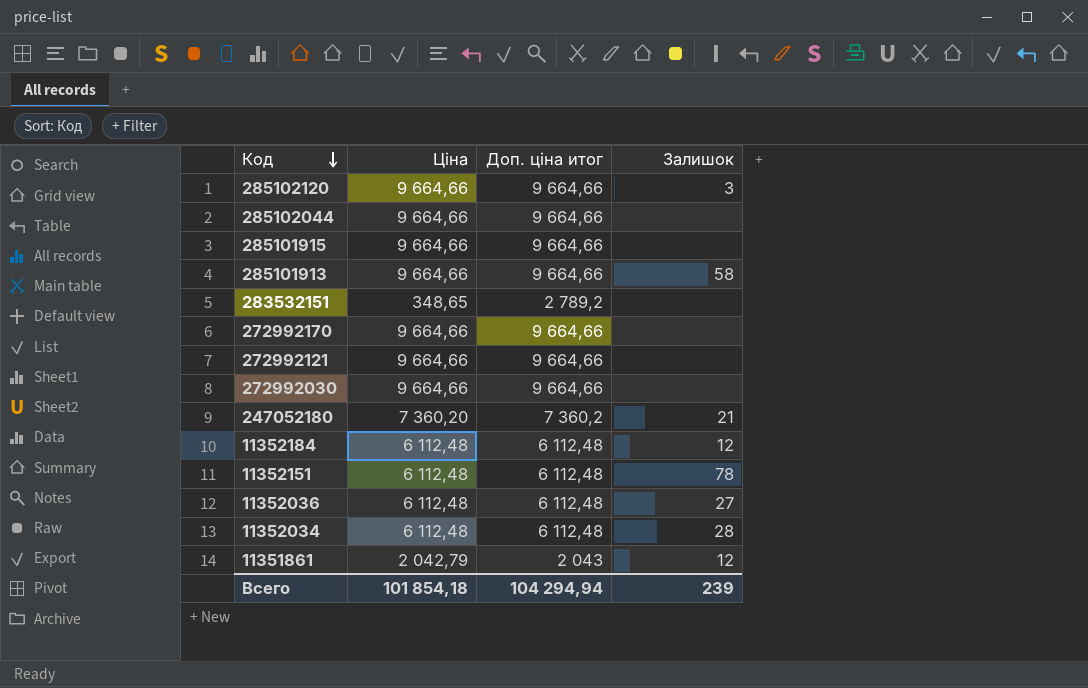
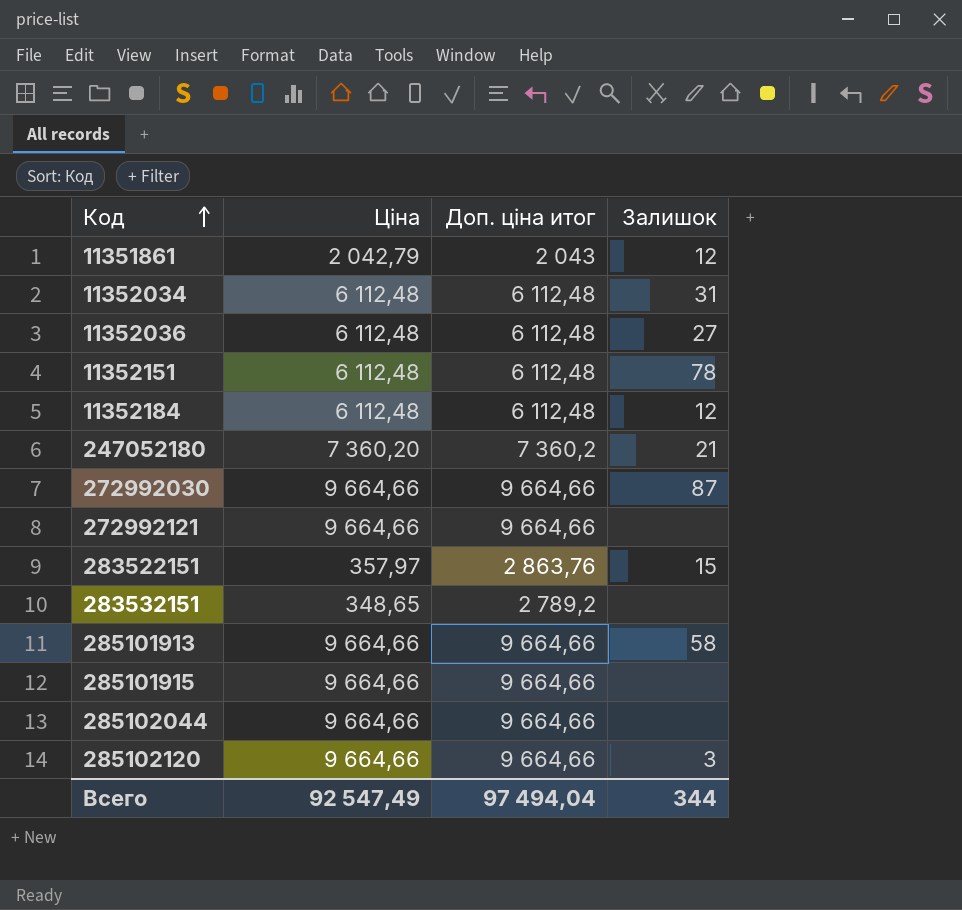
row order: Код descending -> Код ascending
row 272992170: 9 664,66 | 9 664,66 | none -> none
11352034 | Залишок: 28 -> 31
272992030 | Залишок: none -> 87
row 283522151: none -> 357,97 | 2 863,76 | 15
Всего | Ціна: 101 854,18 -> 92 547,49
Всего | Доп. ціна итог: 104 294,94 -> 97 494,04
Всего | Залишок: 239 -> 344

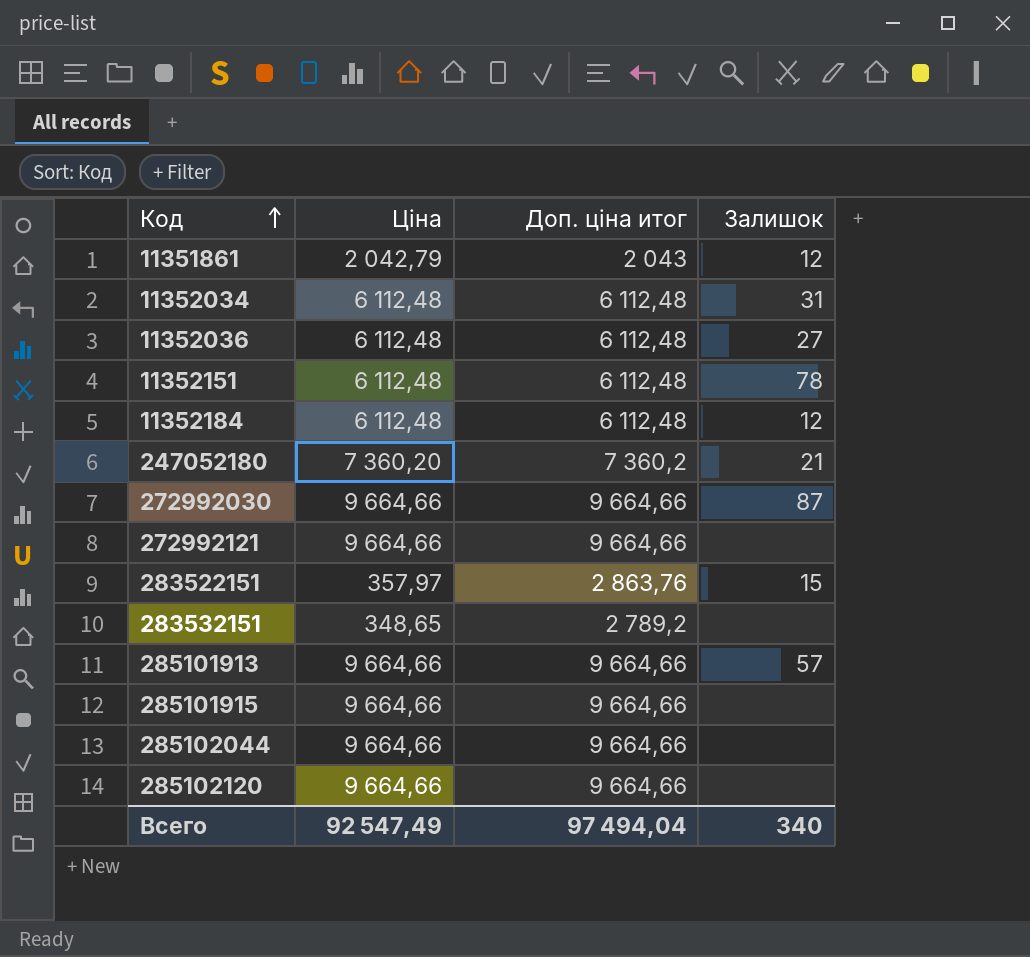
285101913 | Залишок: 58 -> 57
285102120 | Залишок: 3 -> none
Всего | Залишок: 344 -> 340

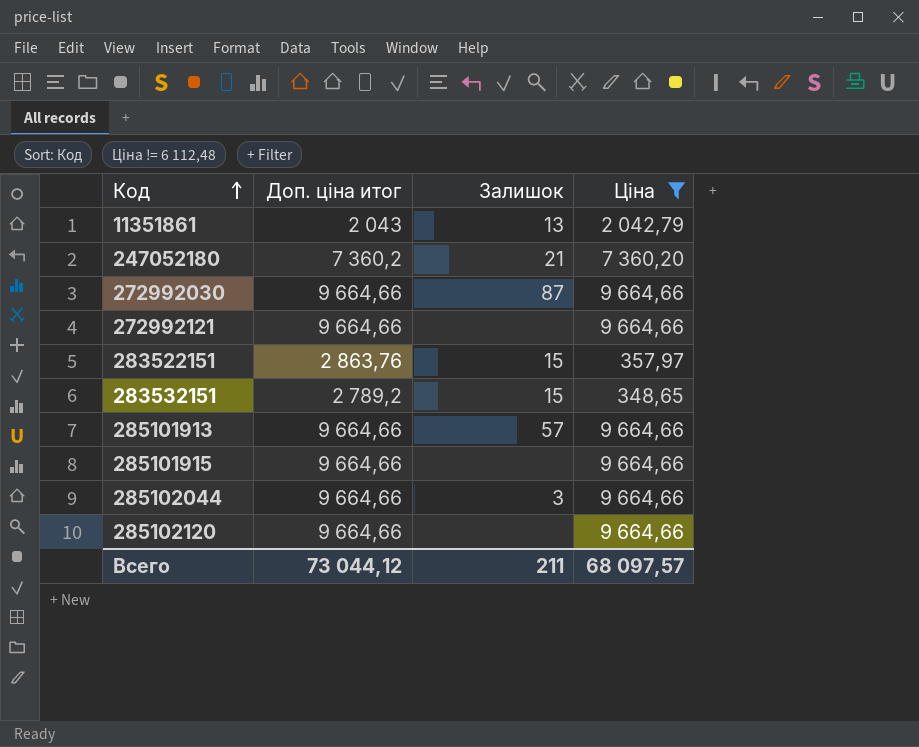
filter: none -> Ціна != 6 112,48
column Ціна | position: 2 -> 4
11351861 | Залишок: 12 -> 13
283532151 | Залишок: none -> 15
285102044 | Залишок: none -> 3
Всего | Доп. ціна итог: 97 494,04 -> 73 044,12
Всего | Залишок: 340 -> 211
Всего | Ціна: 92 547,49 -> 68 097,57

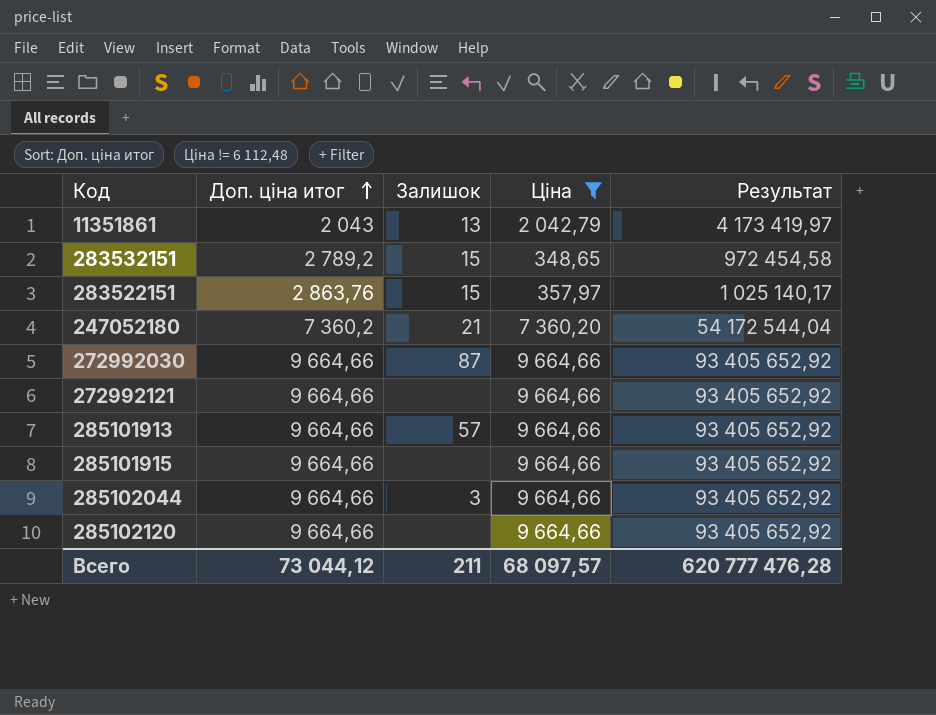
row order: Код ascending -> Доп. ціна итог ascending
column Результат | formula: none -> [Доп. ціна итог] * [Ціна]

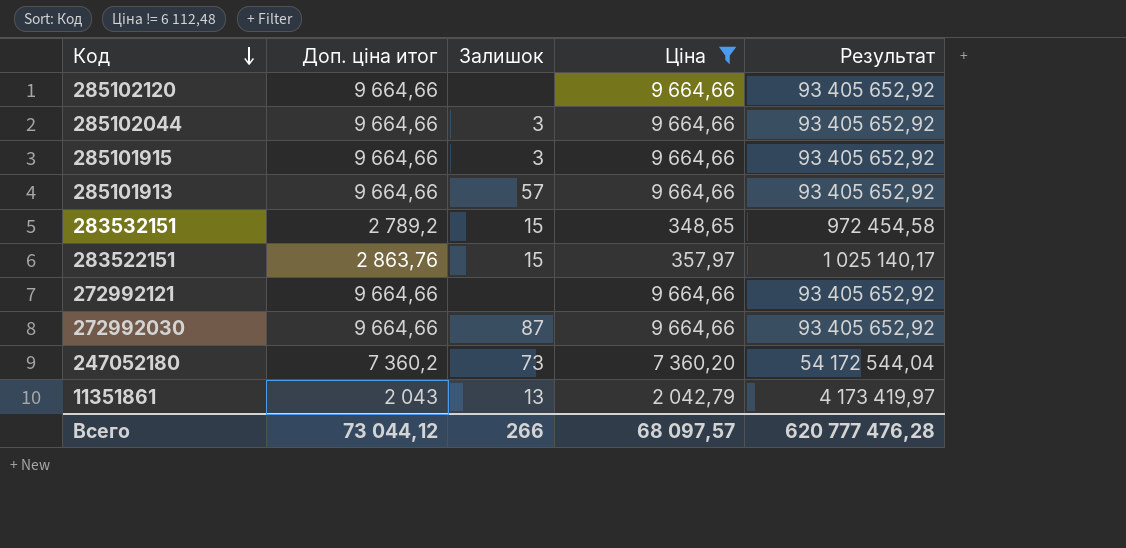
row order: Доп. ціна итог ascending -> Код descending
285101915 | Залишок: none -> 3
247052180 | Залишок: 21 -> 73
Всего | Залишок: 211 -> 266

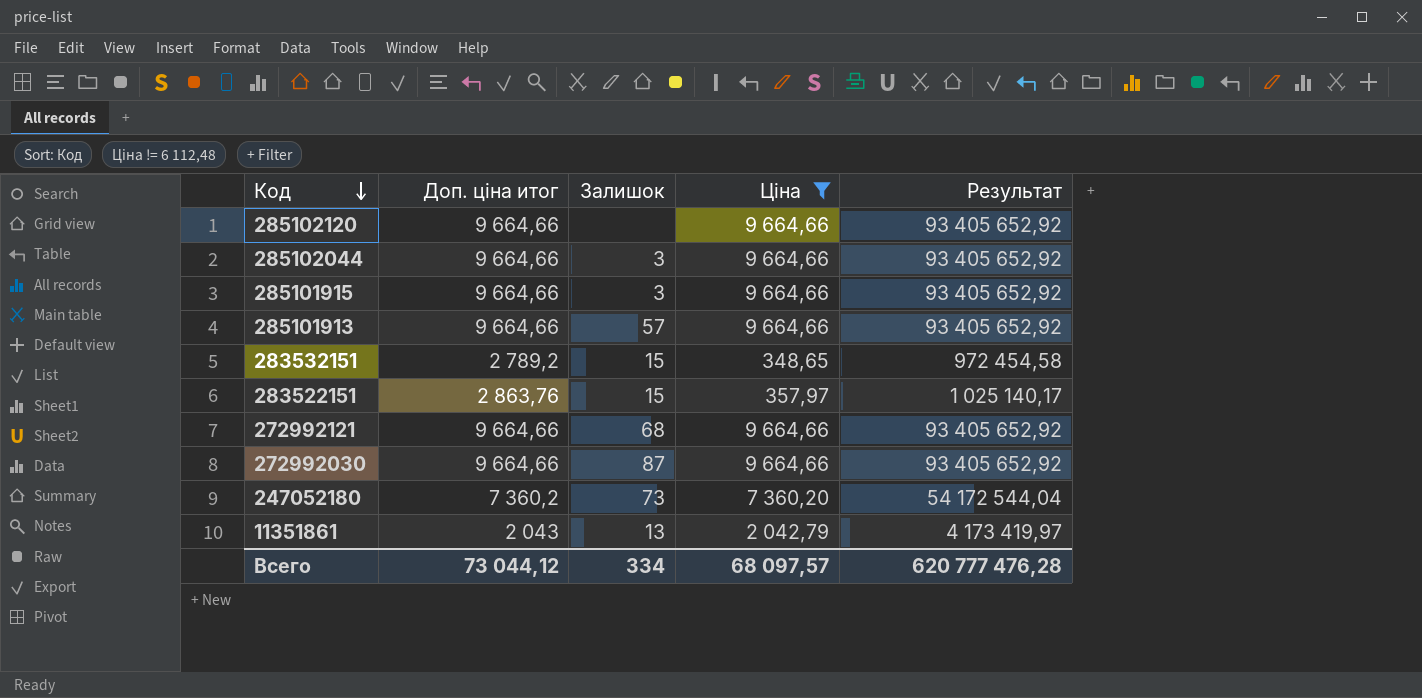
272992121 | Залишок: none -> 68
Всего | Залишок: 266 -> 334

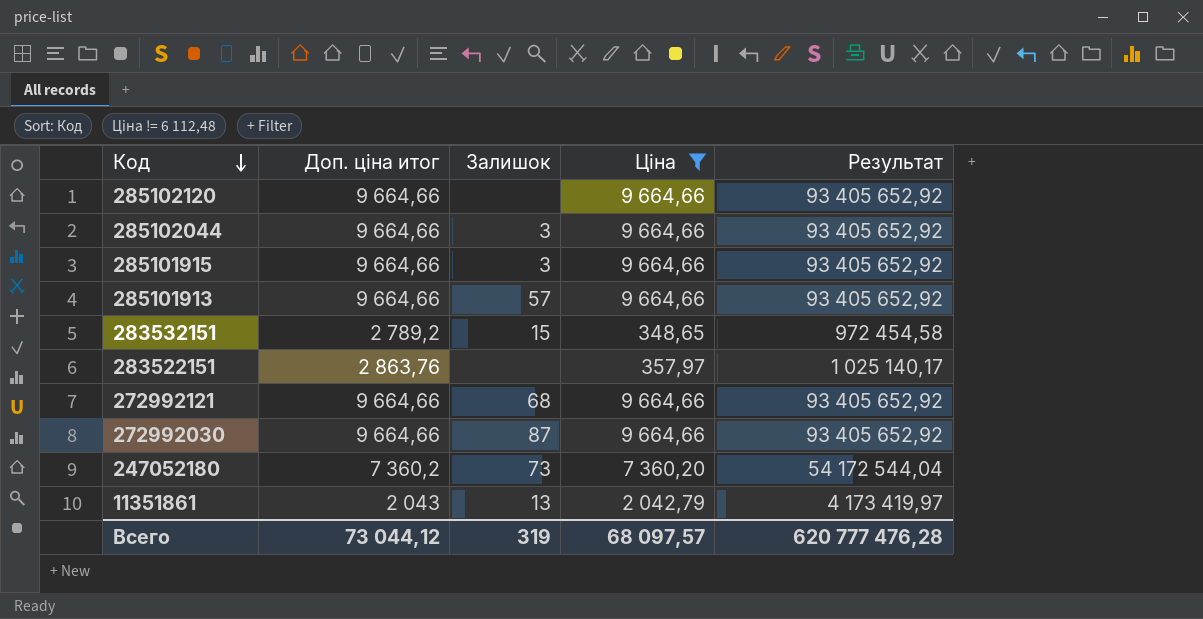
283522151 | Залишок: 15 -> none
Всего | Залишок: 334 -> 319

